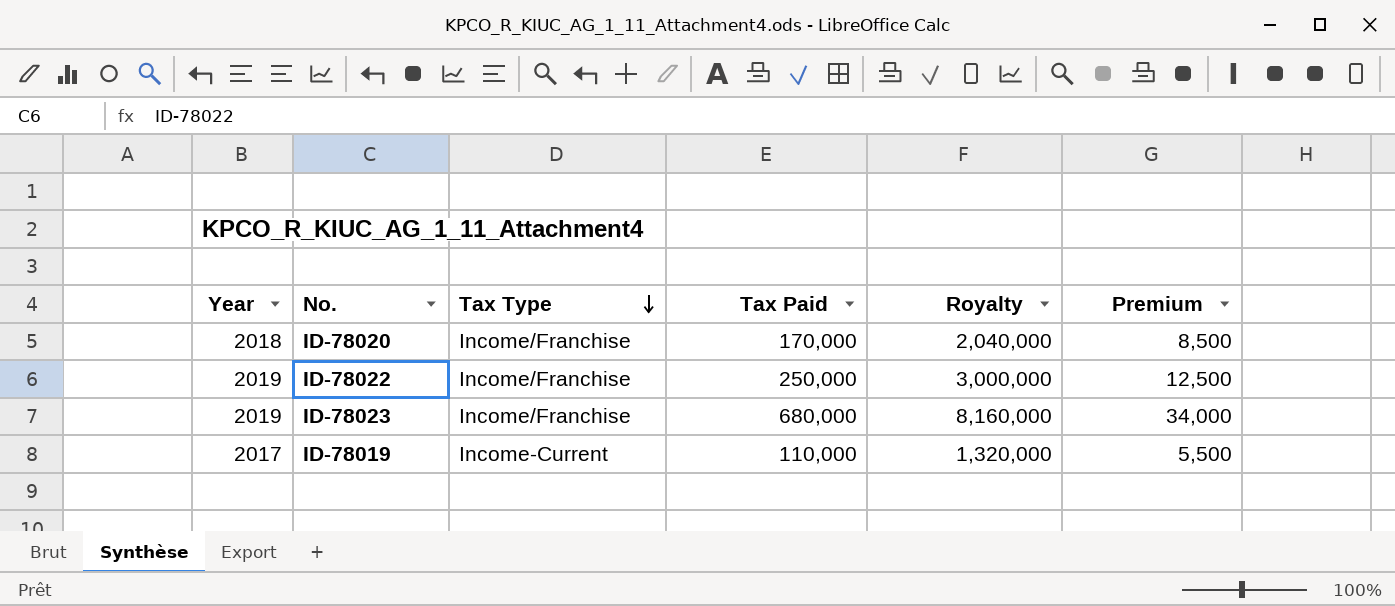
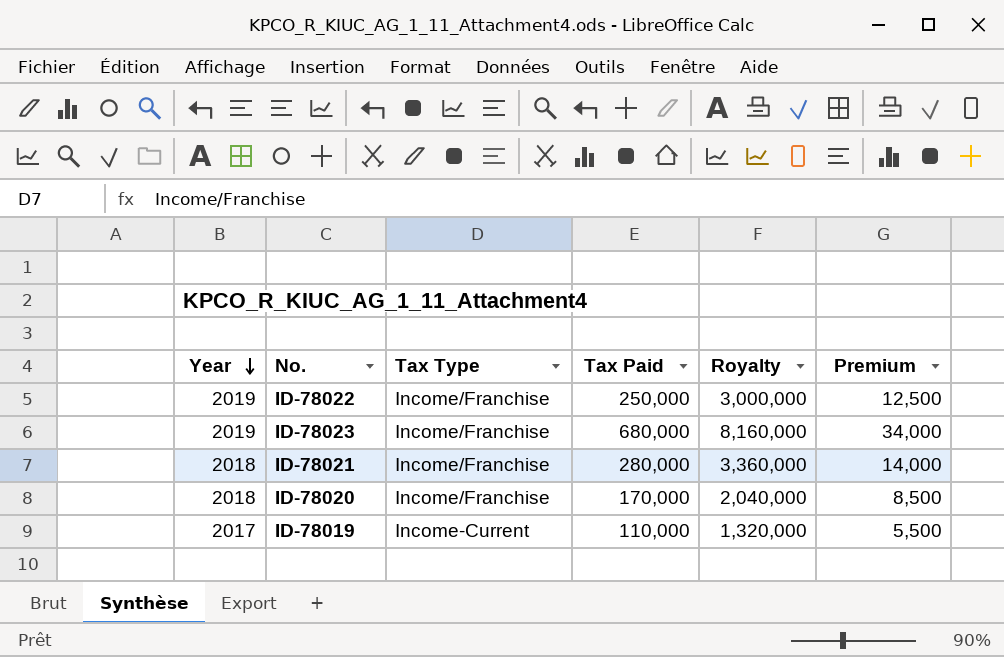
row order: Tax Type descending -> Year descending
row ID-78021: none -> 2018 | Income/Franchise | 280,000 | 3,360,000 | 14,000

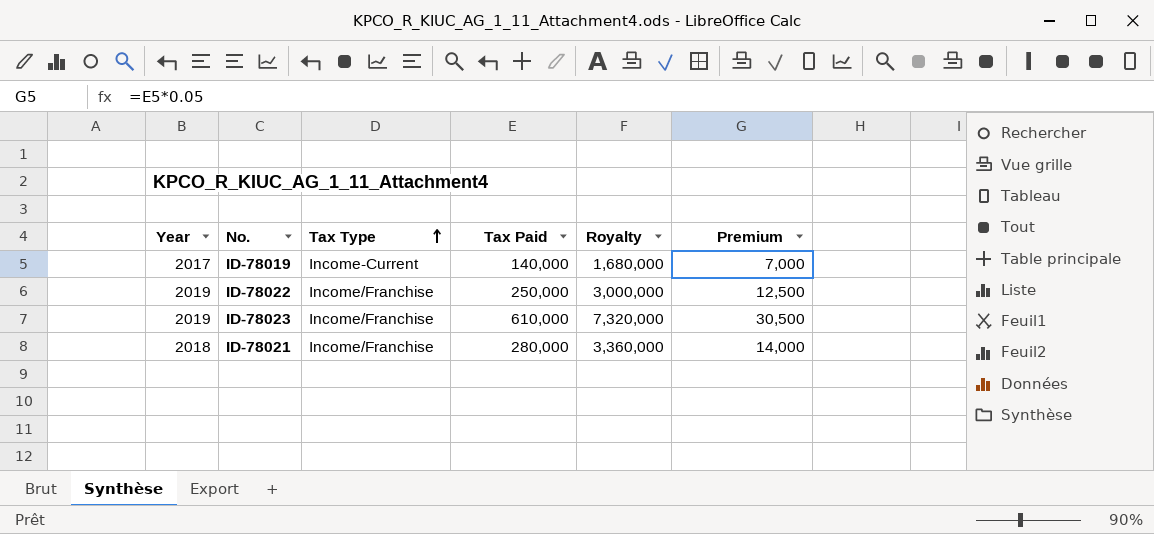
row order: Year descending -> Tax Type ascending
row ID-78020: 2018 | Income/Franchise | 170,000 | 2,040,000 | 8,500 -> none
ID-78019 | Tax Paid: 110,000 -> 140,000
ID-78019 | Royalty: 1,320,000 -> 1,680,000
ID-78019 | Premium: 5,500 -> 7,000
ID-78023 | Tax Paid: 680,000 -> 610,000
ID-78023 | Royalty: 8,160,000 -> 7,320,000
ID-78023 | Premium: 34,000 -> 30,500

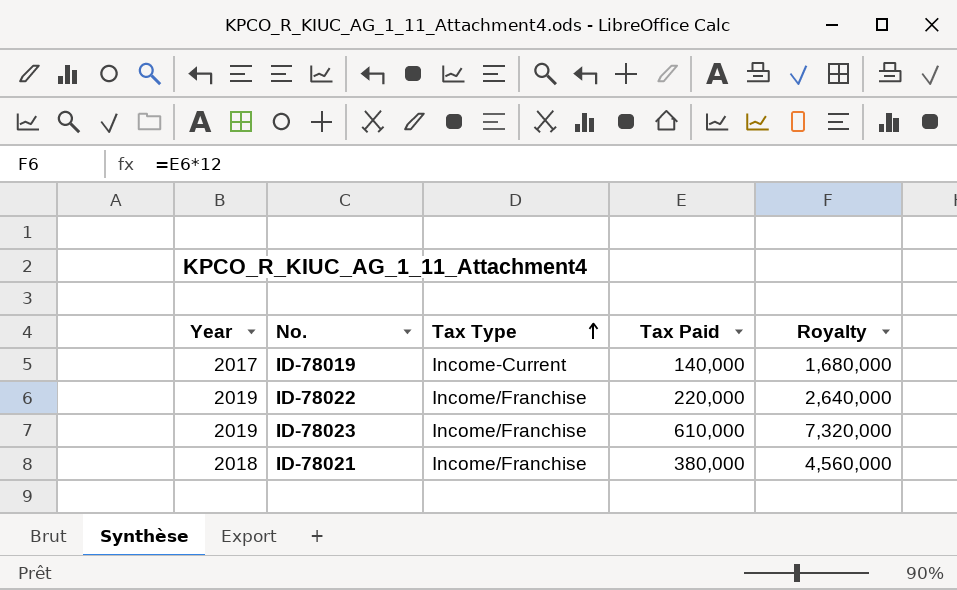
column Premium | formula: [Tax Paid] * 0.05 -> none
ID-78022 | Tax Paid: 250,000 -> 220,000
ID-78022 | Royalty: 3,000,000 -> 2,640,000
ID-78021 | Tax Paid: 280,000 -> 380,000
ID-78021 | Royalty: 3,360,000 -> 4,560,000

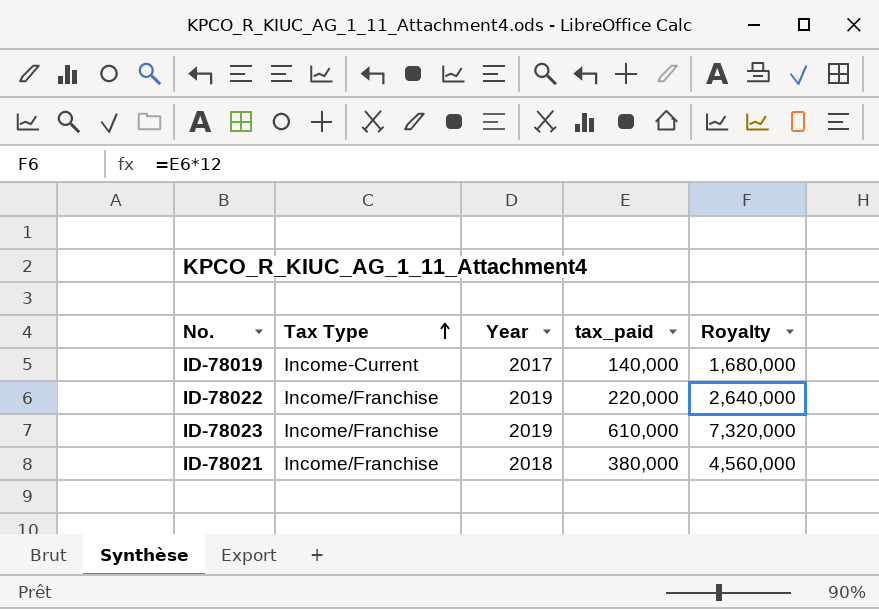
column Year | position: 1 -> 3
column name: Tax Paid -> tax_paid

